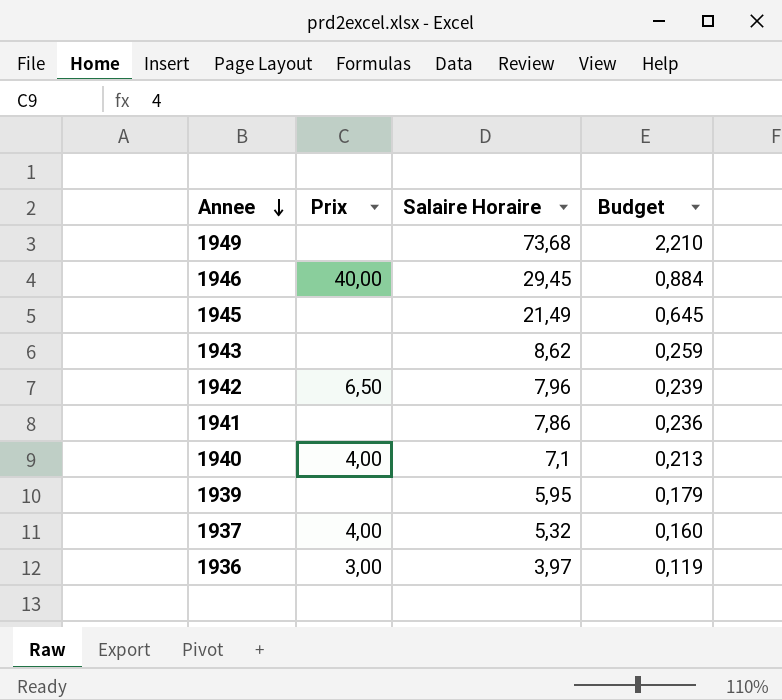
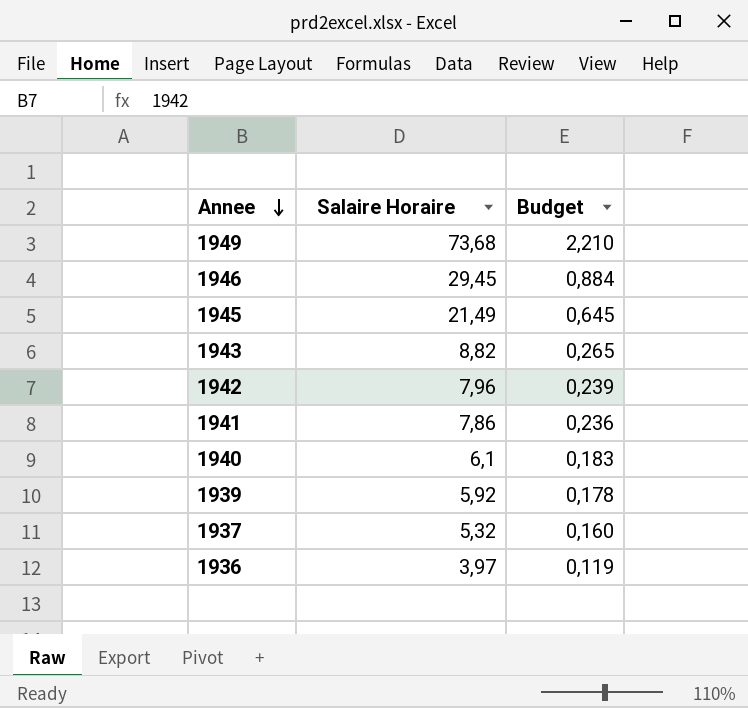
column Prix | position: 2 -> none
1943 | Salaire Horaire: 8,62 -> 8,82
1943 | Budget: 0,259 -> 0,265
1940 | Salaire Horaire: 7,1 -> 6,1
1940 | Budget: 0,213 -> 0,183
1939 | Salaire Horaire: 5,95 -> 5,92
1939 | Budget: 0,179 -> 0,178

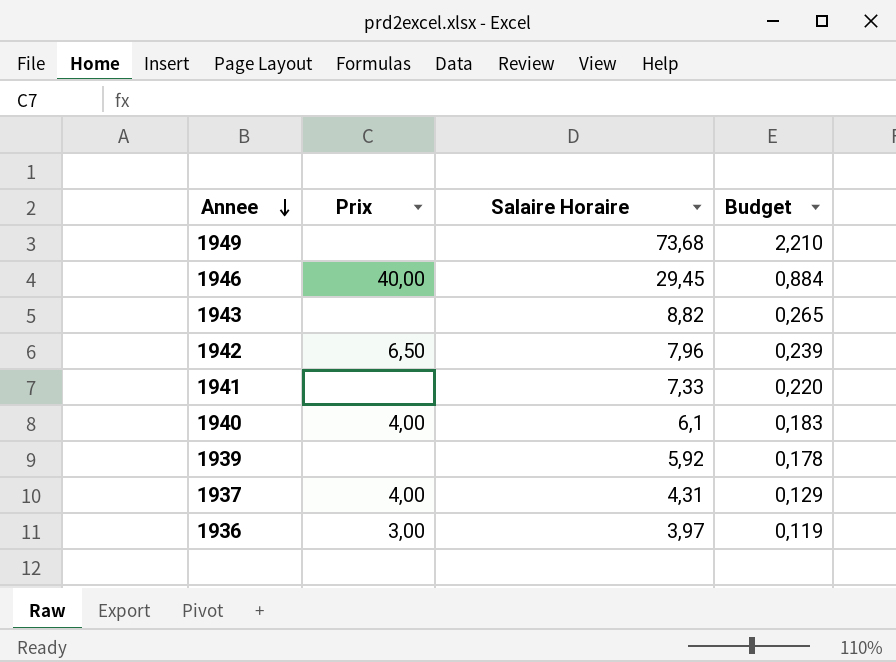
column Prix | position: none -> 2
row 1945: 21,49 | 0,645 -> none
1941 | Salaire Horaire: 7,86 -> 7,33
1941 | Budget: 0,236 -> 0,220
1937 | Salaire Horaire: 5,32 -> 4,31
1937 | Budget: 0,160 -> 0,129

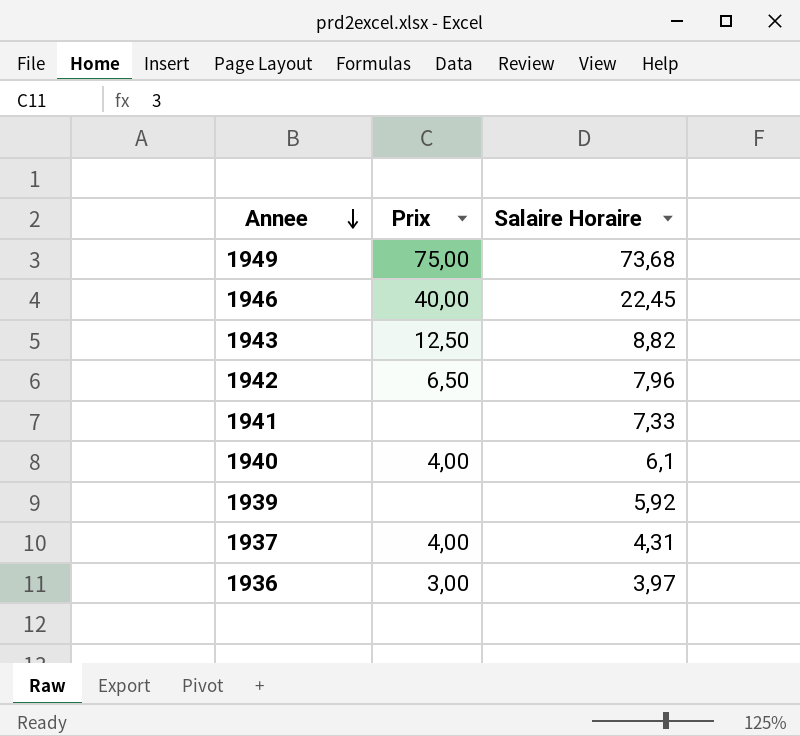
column Budget | formula: [Salaire Horaire] * 0,03 -> none
1949 | Prix: none -> 75,00
1946 | Salaire Horaire: 29,45 -> 22,45
1943 | Prix: none -> 12,50

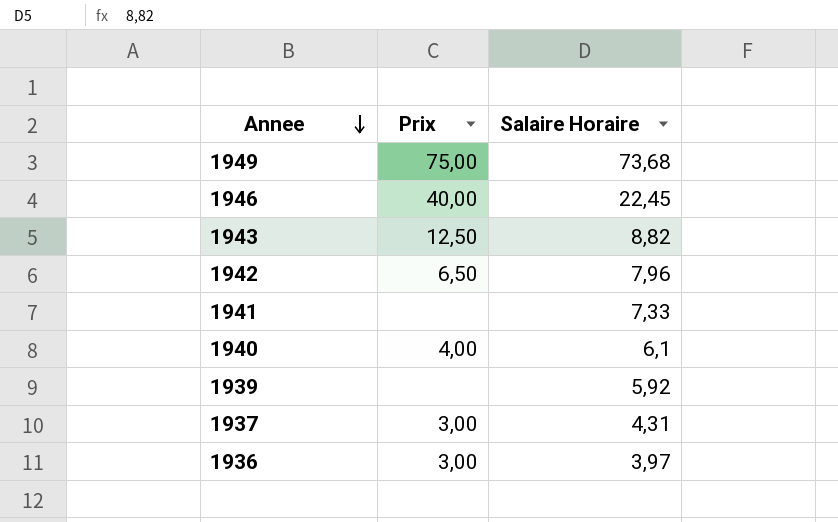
1937 | Prix: 4,00 -> 3,00

